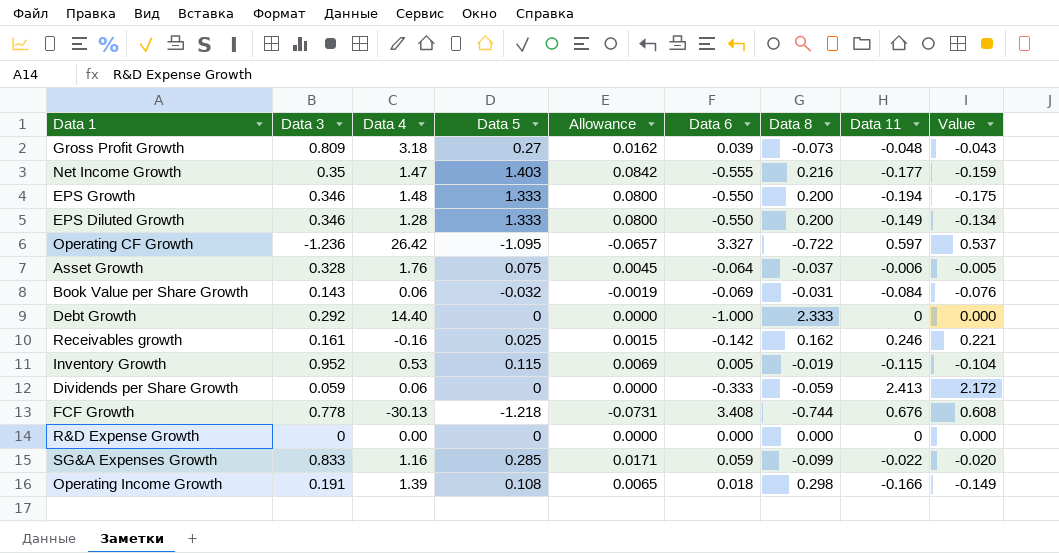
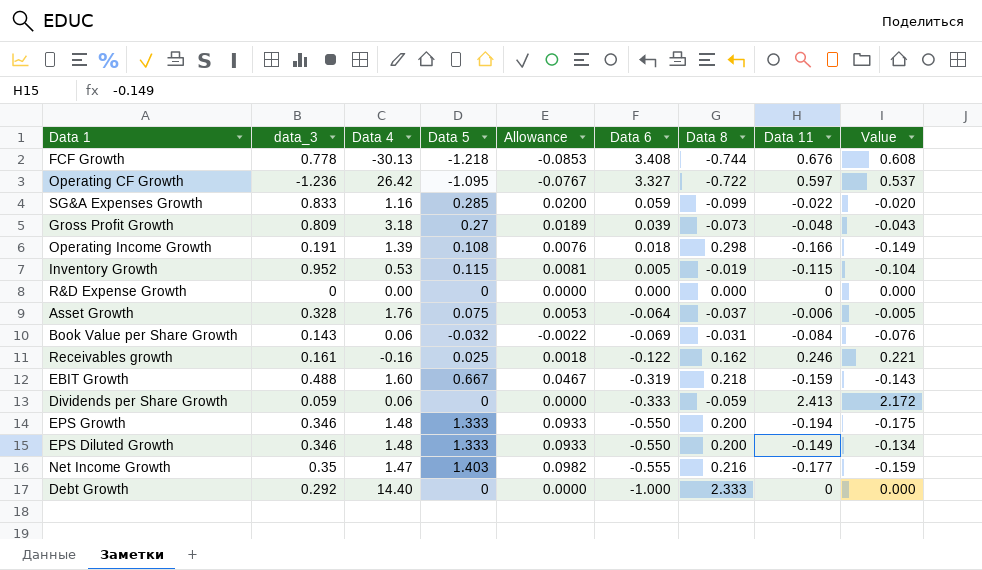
row order: none -> Data 6 descending
column name: Data 3 -> data_3
column Allowance | formula: [Data 5] * 0.06 -> [Data 5] * 0.07
Receivables growth | Data 6: -0.142 -> -0.122
row EBIT Growth: none -> 0.488 | 1.60 | 0.667 | 0.0467 | -0.319 | 0.218 | -0.159 | -0.143
EPS Diluted Growth | Data 4: 1.28 -> 1.48

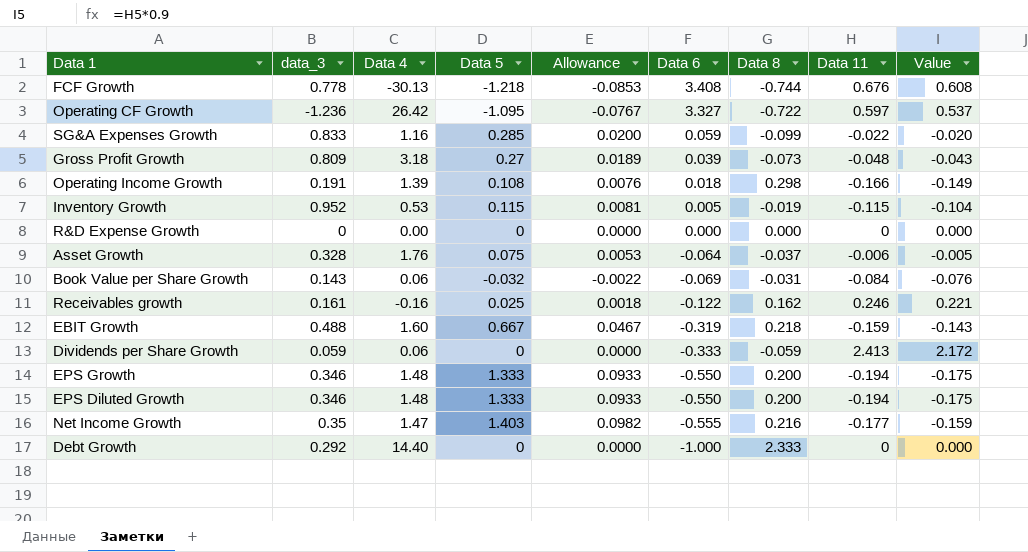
EPS Diluted Growth | Data 11: -0.149 -> -0.194
EPS Diluted Growth | Value: -0.134 -> -0.175

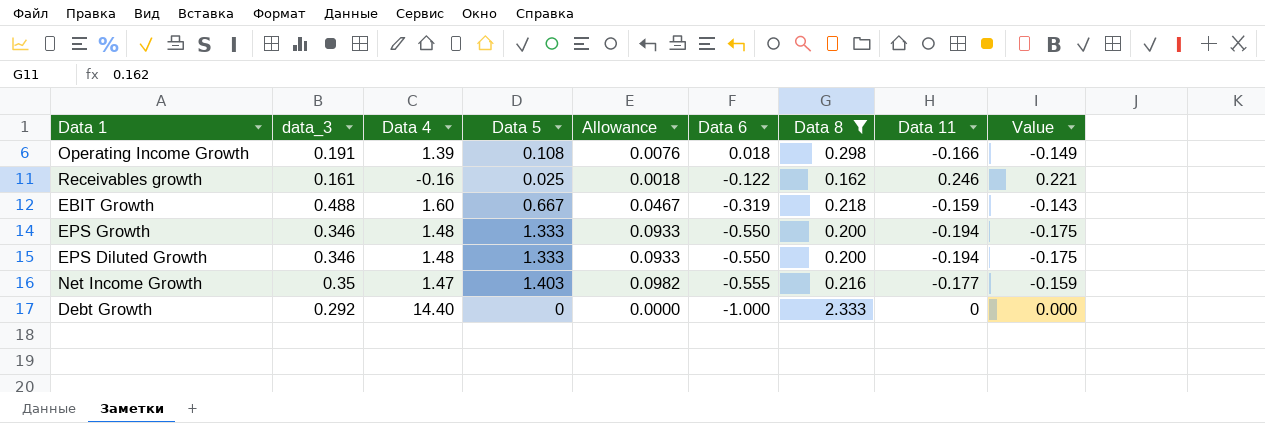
filter: none -> Data 8 >= 0.162

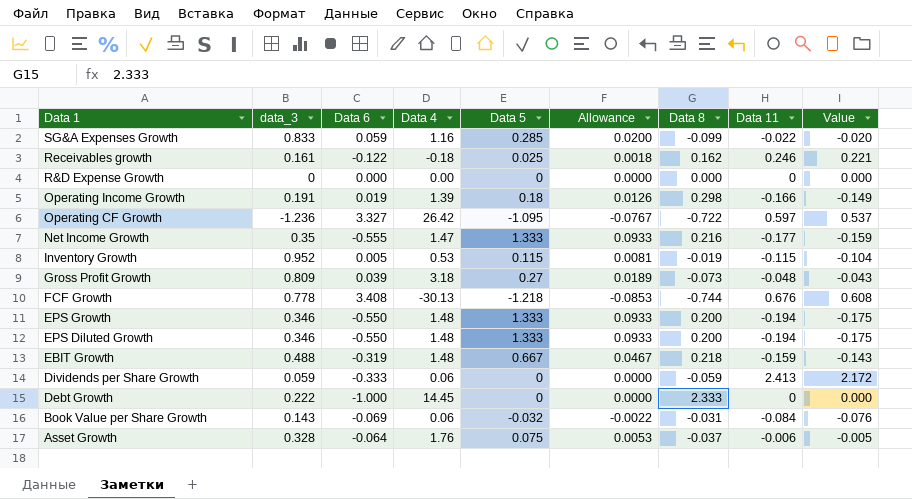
filter: Data 8 >= 0.162 -> none
row order: Data 6 descending -> Data 1 descending
column Data 6 | position: 6 -> 3
Receivables growth | Data 4: -0.16 -> -0.18
Operating Income Growth | Data 6: 0.018 -> 0.019
Operating Income Growth | Data 5: 0.108 -> 0.18
Operating Income Growth | Allowance: 0.0076 -> 0.0126
Net Income Growth | Data 5: 1.403 -> 1.333
Net Income Growth | Allowance: 0.0982 -> 0.0933
EBIT Growth | Data 4: 1.60 -> 1.48
Debt Growth | data_3: 0.292 -> 0.222
Debt Growth | Data 4: 14.40 -> 14.45

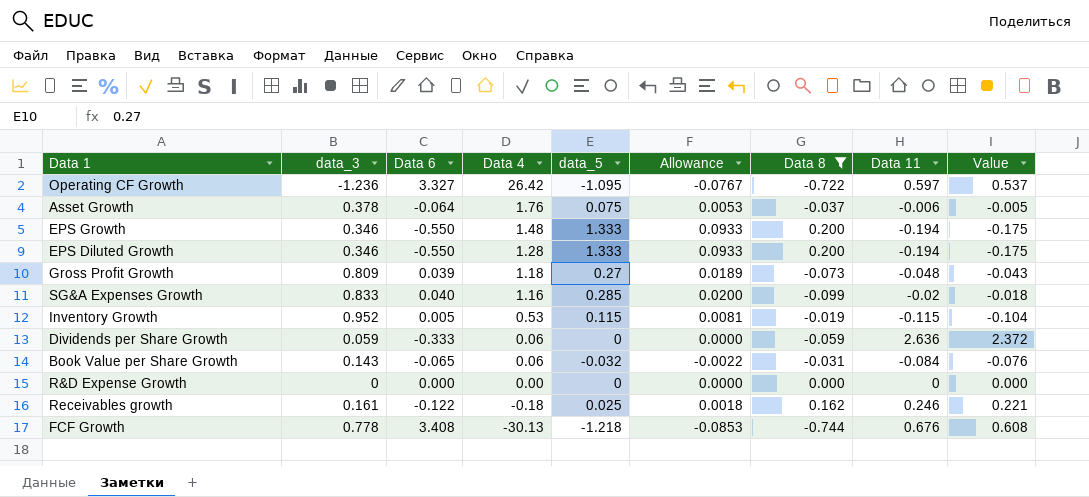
filter: none -> Data 8 <= 0.200
row order: Data 1 descending -> Data 4 descending
column name: Data 5 -> data_5
Asset Growth | data_3: 0.328 -> 0.378
EPS Diluted Growth | Data 4: 1.48 -> 1.28
Gross Profit Growth | Data 4: 3.18 -> 1.18
SG&A Expenses Growth | Data 6: 0.059 -> 0.040
SG&A Expenses Growth | Data 11: -0.022 -> -0.02
SG&A Expenses Growth | Value: -0.020 -> -0.018
Dividends per Share Growth | Data 11: 2.413 -> 2.636
Dividends per Share Growth | Value: 2.172 -> 2.372
Book Value per Share Growth | Data 6: -0.069 -> -0.065

